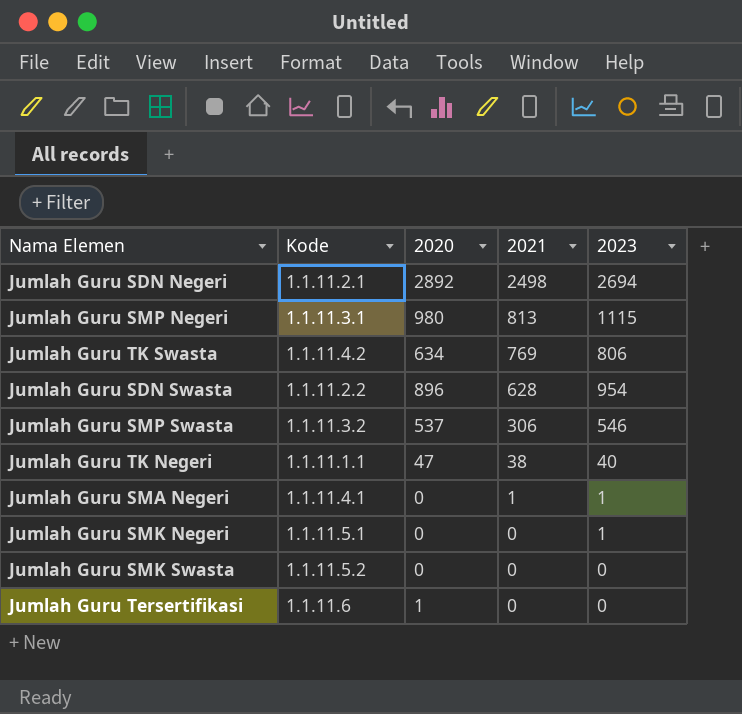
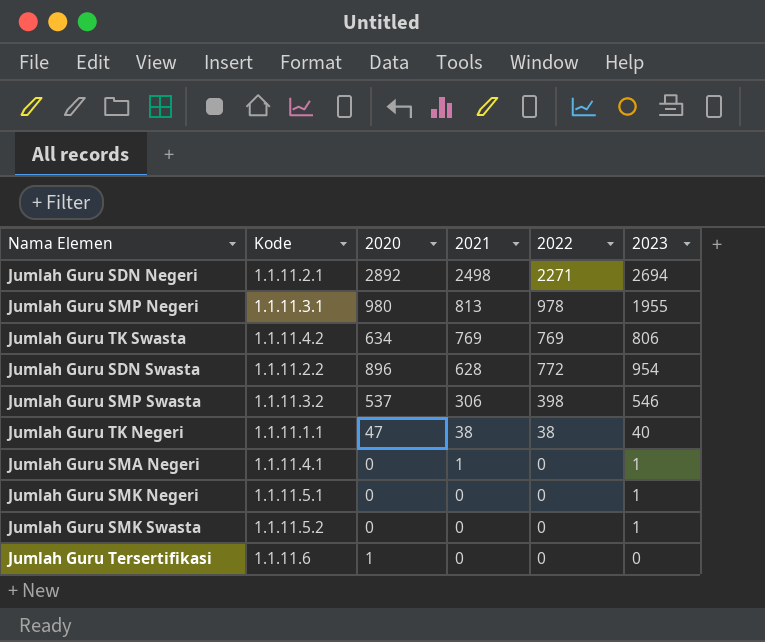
column 2022 | position: none -> 5
Jumlah Guru SMP Negeri | 2023: 1115 -> 1955
Jumlah Guru SMK Swasta | 2023: 0 -> 1

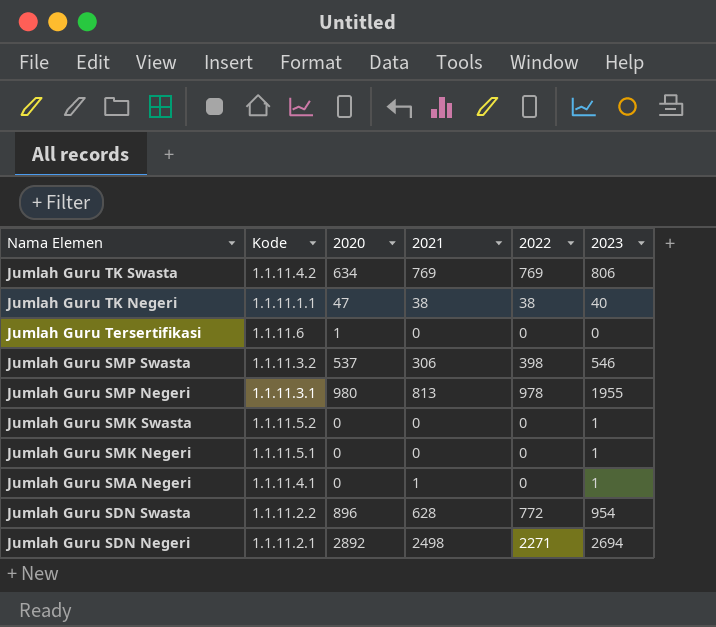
row order: 2021 descending -> Nama Elemen descending

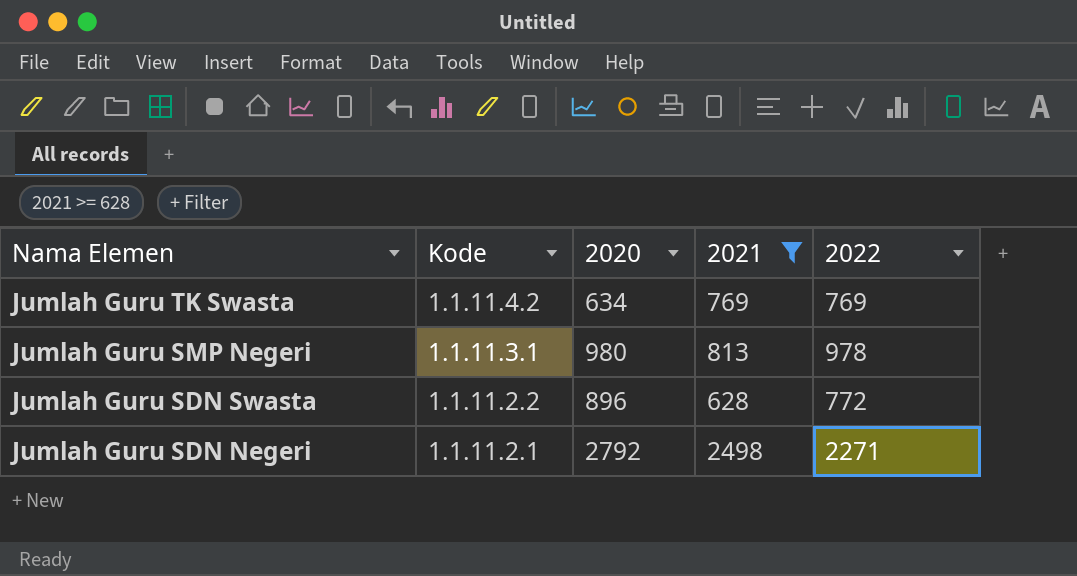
filter: none -> 2021 >= 628
column 2023 | position: 6 -> none
Jumlah Guru SDN Negeri | 2020: 2892 -> 2792

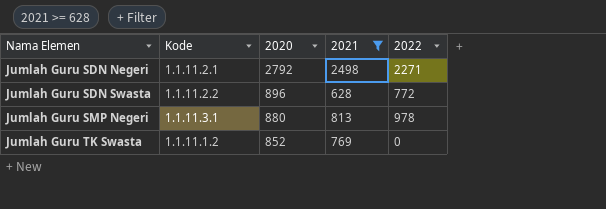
row order: Nama Elemen descending -> Nama Elemen ascending
Jumlah Guru SMP Negeri | 2020: 980 -> 880
Jumlah Guru TK Swasta | Kode: 1.1.11.4.2 -> 1.1.11.1.2
Jumlah Guru TK Swasta | 2020: 634 -> 852
Jumlah Guru TK Swasta | 2022: 769 -> 0

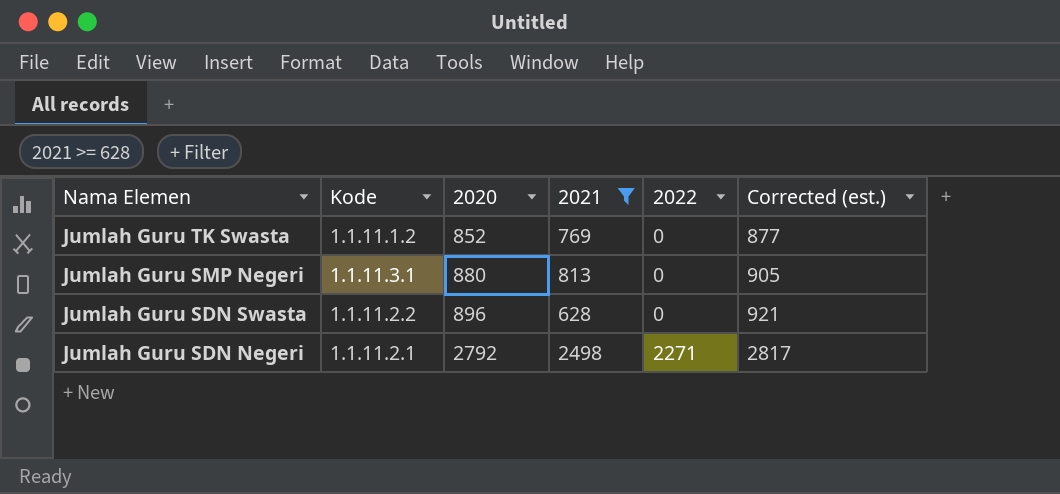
row order: Nama Elemen ascending -> Nama Elemen descending
column Corrected (est.) | formula: none -> [2020] + 25
Jumlah Guru SMP Negeri | 2022: 978 -> 0
Jumlah Guru SDN Swasta | 2022: 772 -> 0

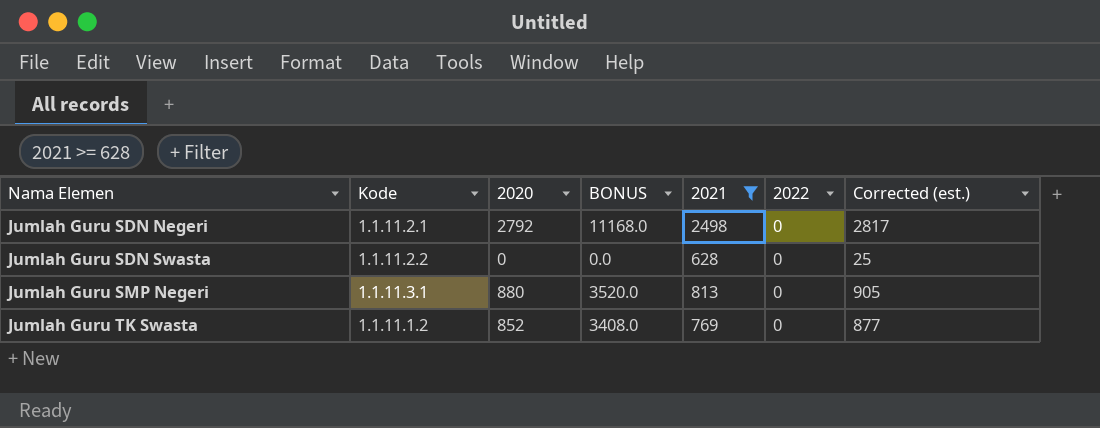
row order: Nama Elemen descending -> Nama Elemen ascending
column BONUS | formula: none -> [2020] * 4
Jumlah Guru SDN Negeri | 2022: 2271 -> 0
Jumlah Guru SDN Swasta | 2020: 896 -> 0
Jumlah Guru SDN Swasta | Corrected (est.): 921 -> 25

